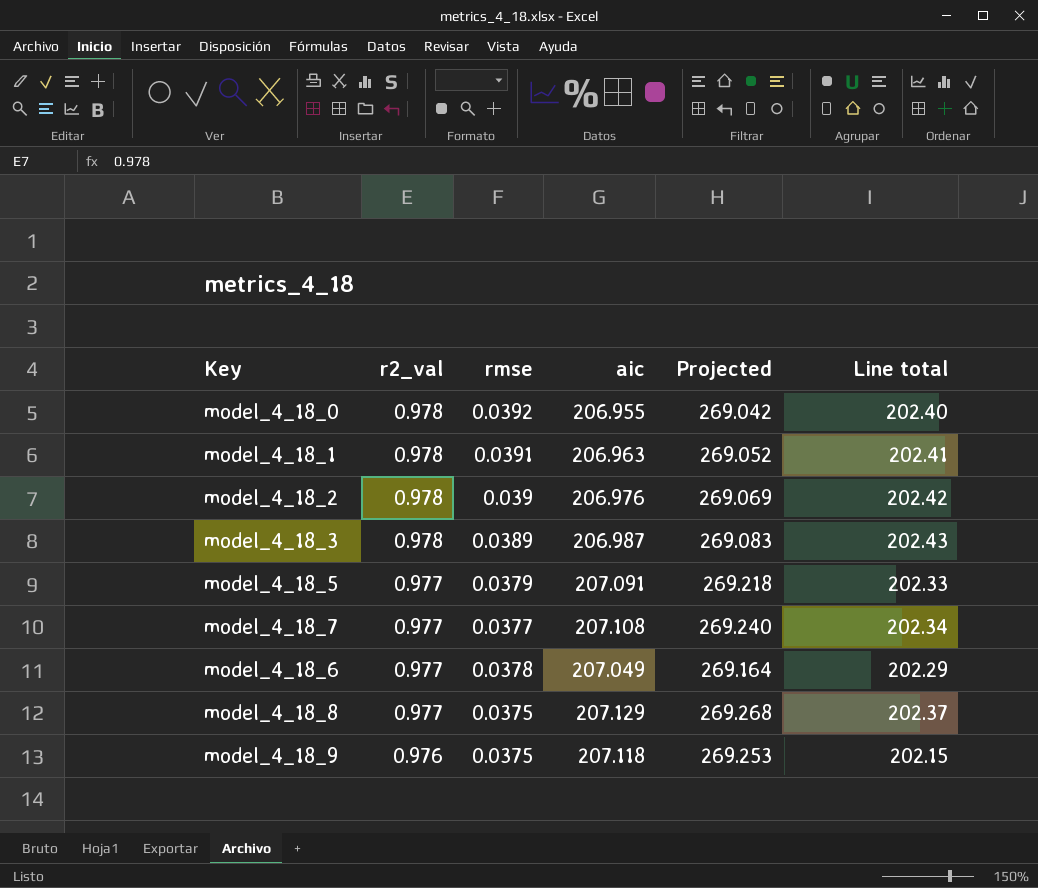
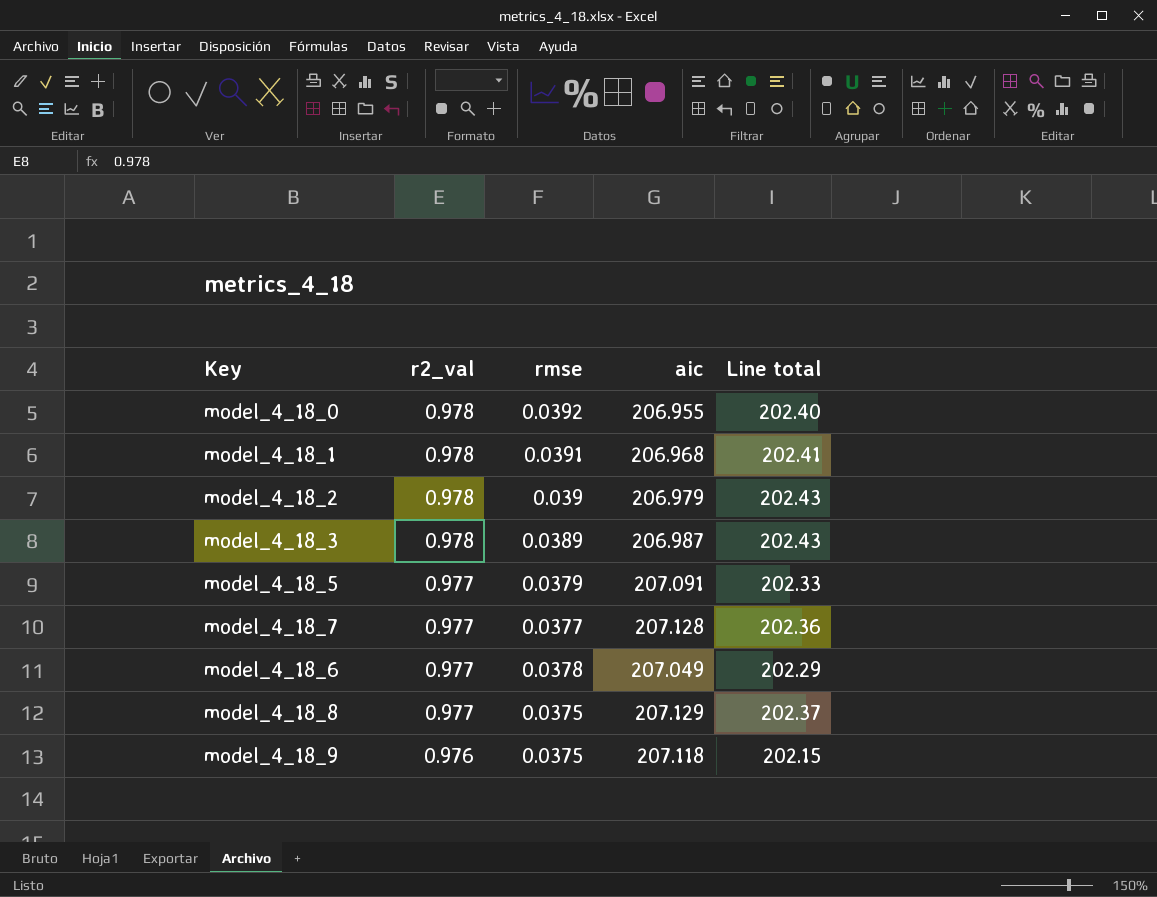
column Projected | formula: [aic] * 1.3 -> none
model_4_18_1 | aic: 206.963 -> 206.968
model_4_18_2 | aic: 206.976 -> 206.979
model_4_18_2 | Line total: 202.42 -> 202.43
model_4_18_7 | aic: 207.108 -> 207.128
model_4_18_7 | Line total: 202.34 -> 202.36

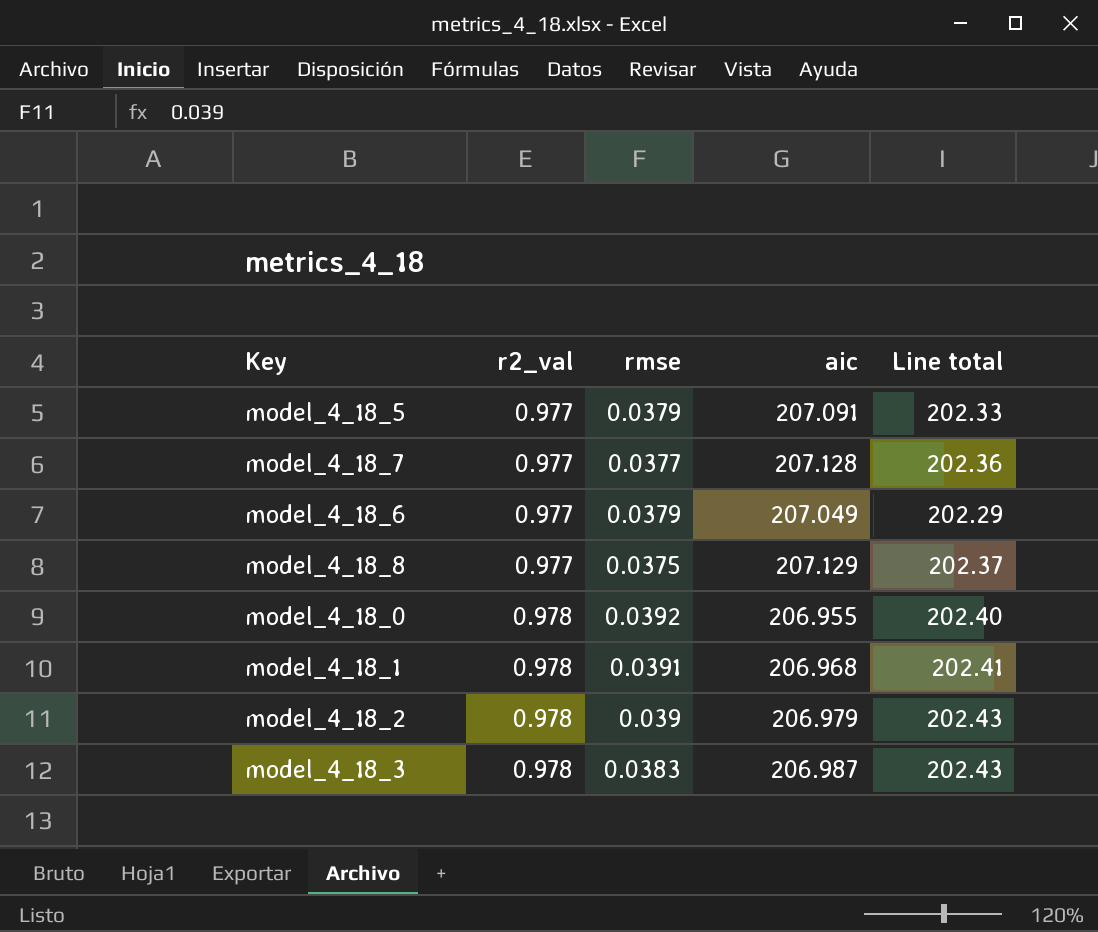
row order: r2_val descending -> r2_val ascending
row model_4_18_9: 0.976 | 0.0375 | 207.118 | 202.15 -> none
model_4_18_6 | rmse: 0.0378 -> 0.0379
model_4_18_3 | rmse: 0.0389 -> 0.0383

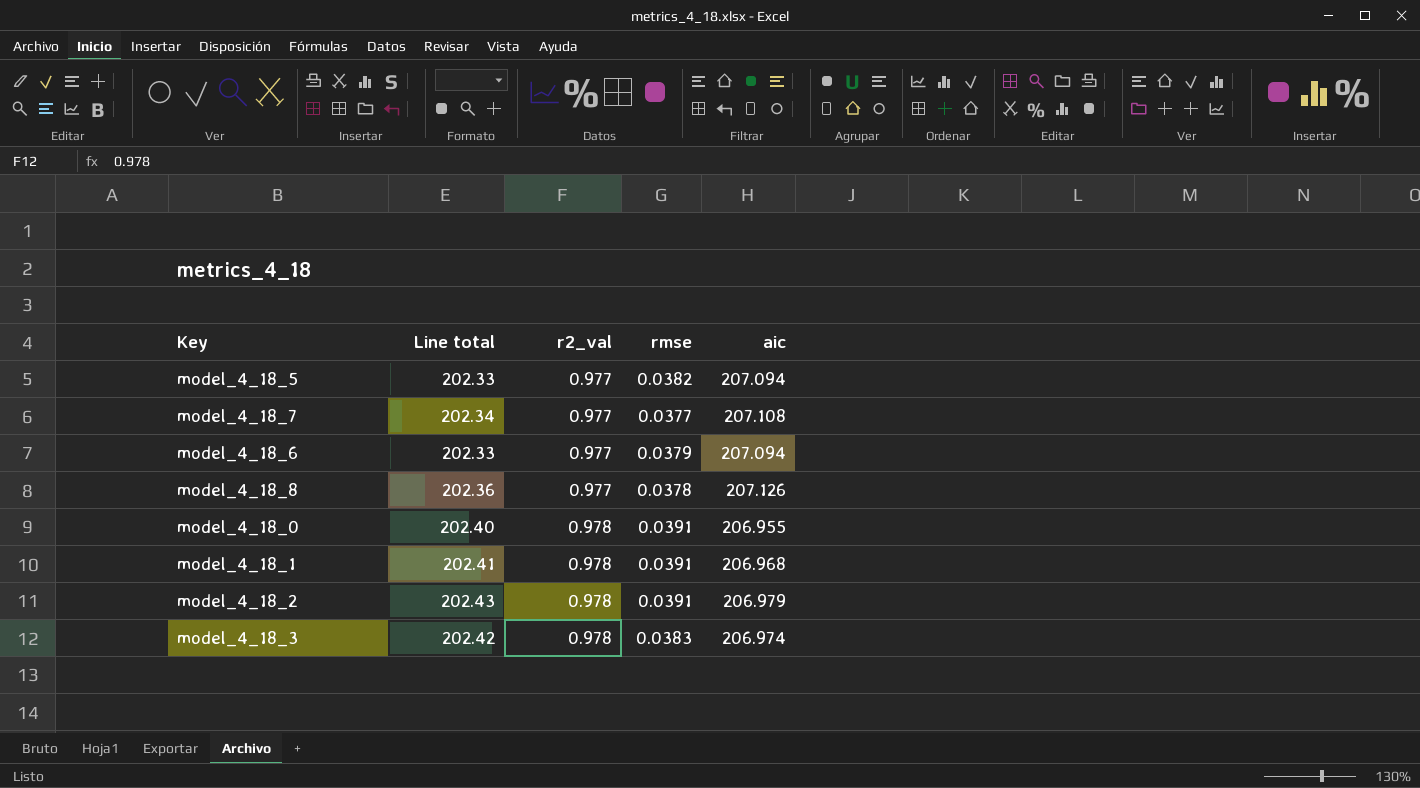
column Line total | position: 5 -> 2
model_4_18_5 | rmse: 0.0379 -> 0.0382
model_4_18_5 | aic: 207.091 -> 207.094
model_4_18_7 | Line total: 202.36 -> 202.34
model_4_18_7 | aic: 207.128 -> 207.108
model_4_18_6 | Line total: 202.29 -> 202.33
model_4_18_6 | aic: 207.049 -> 207.094
model_4_18_8 | Line total: 202.37 -> 202.36
model_4_18_8 | rmse: 0.0375 -> 0.0378
model_4_18_8 | aic: 207.129 -> 207.126
model_4_18_0 | rmse: 0.0392 -> 0.0391
model_4_18_2 | rmse: 0.039 -> 0.0391
model_4_18_3 | Line total: 202.43 -> 202.42
model_4_18_3 | aic: 206.987 -> 206.974

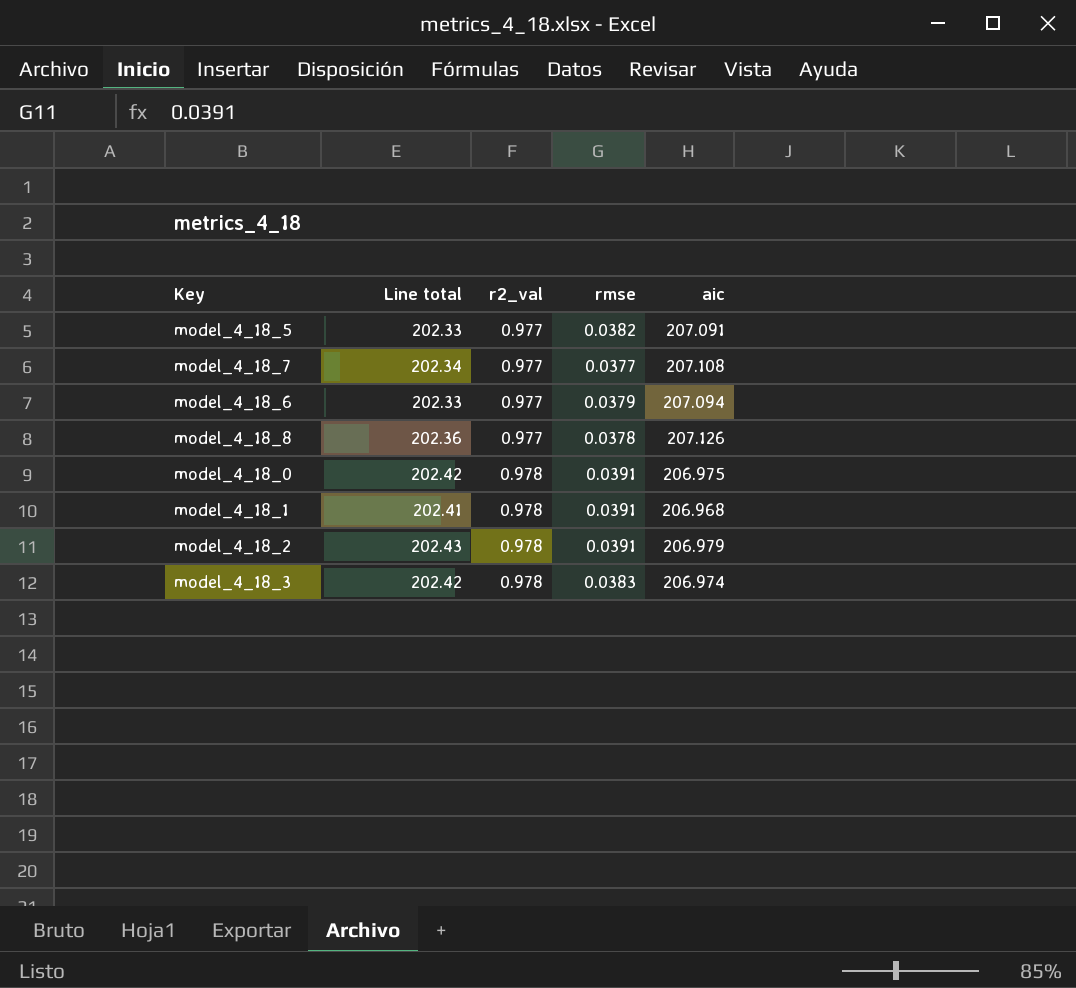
model_4_18_5 | aic: 207.094 -> 207.091
model_4_18_0 | Line total: 202.40 -> 202.42
model_4_18_0 | aic: 206.955 -> 206.975

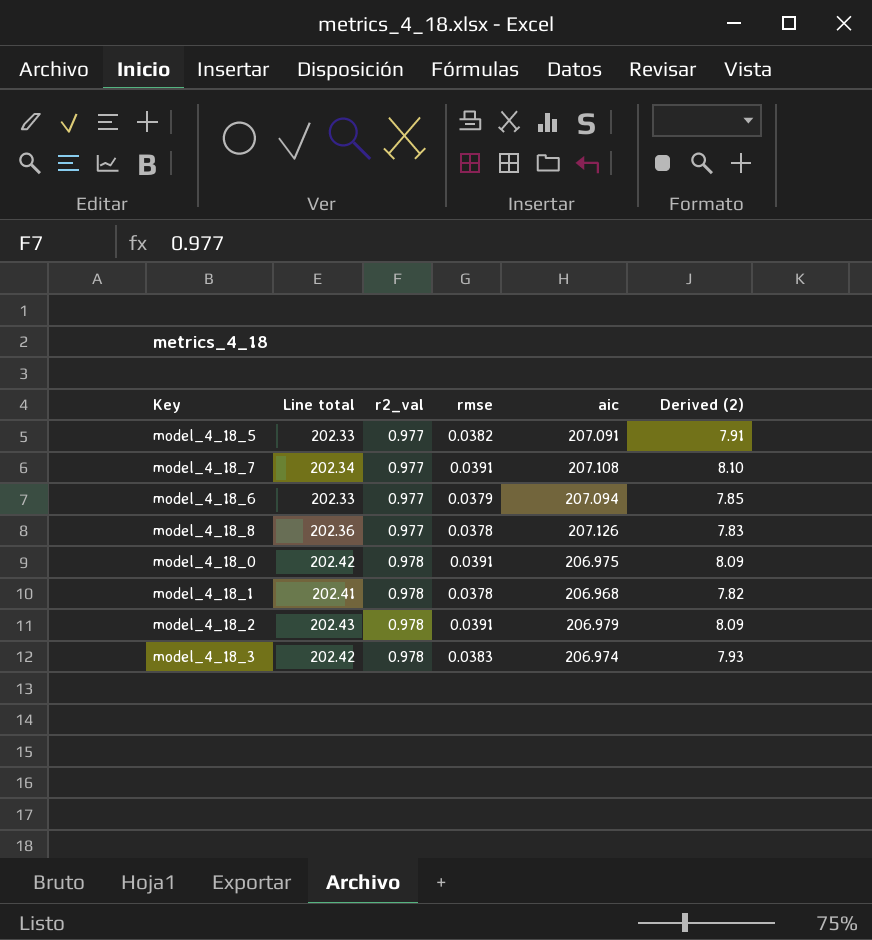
column Derived (2) | formula: none -> [rmse] * [aic]
model_4_18_7 | rmse: 0.0377 -> 0.0391
model_4_18_1 | rmse: 0.0391 -> 0.0378

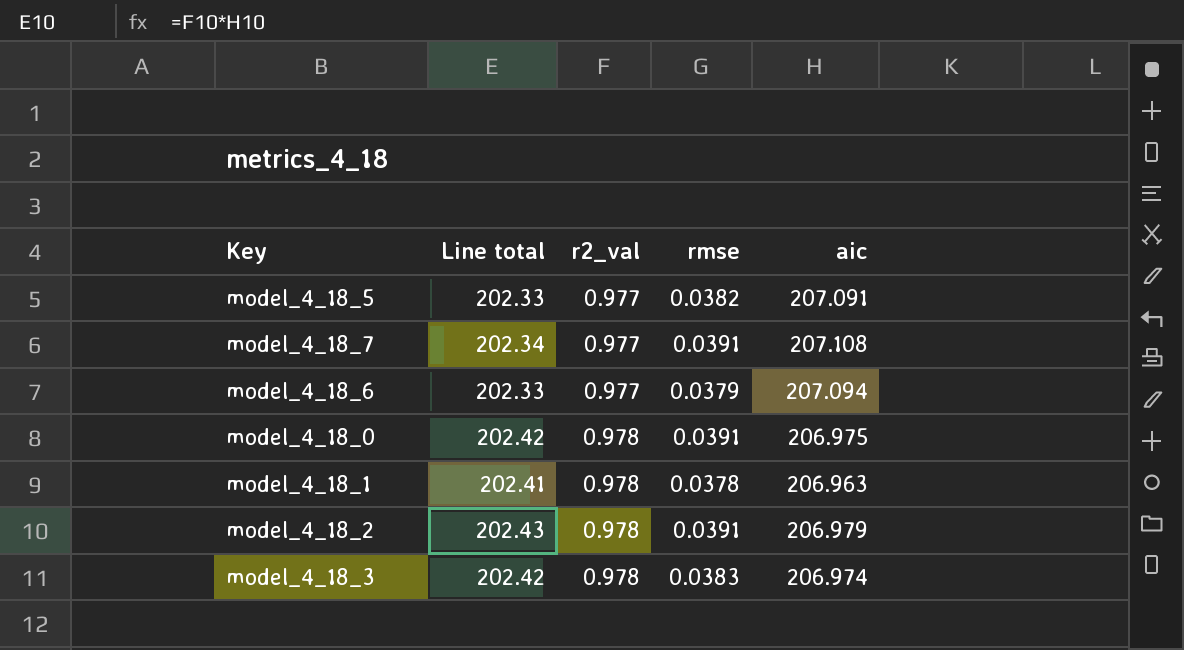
column Derived (2) | formula: [rmse] * [aic] -> none
row model_4_18_8: 202.36 | 0.977 | 0.0378 | 207.126 | 7.83 -> none
model_4_18_1 | aic: 206.968 -> 206.963

